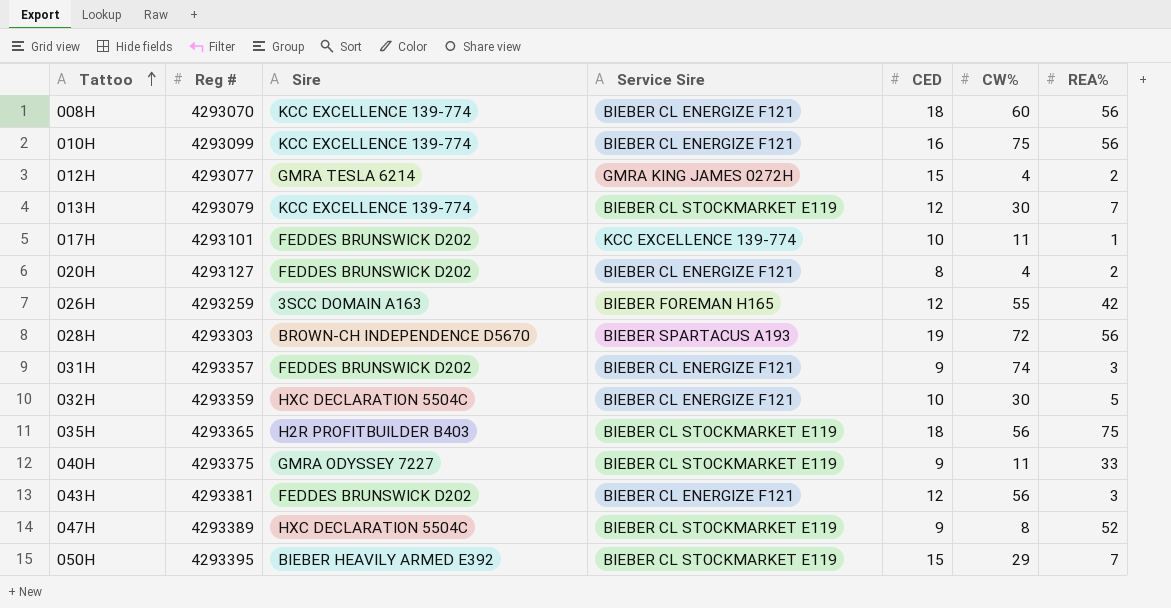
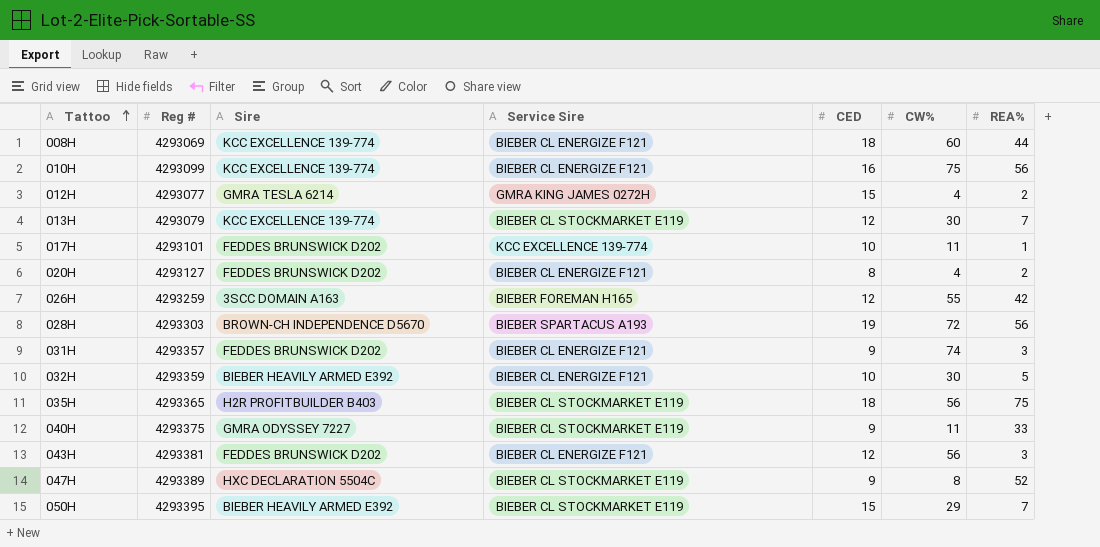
008H | Reg #: 4293070 -> 4293069
008H | REA%: 56 -> 44
032H | Sire: HXC DECLARATION 5504C -> BIEBER HEAVILY ARMED E392

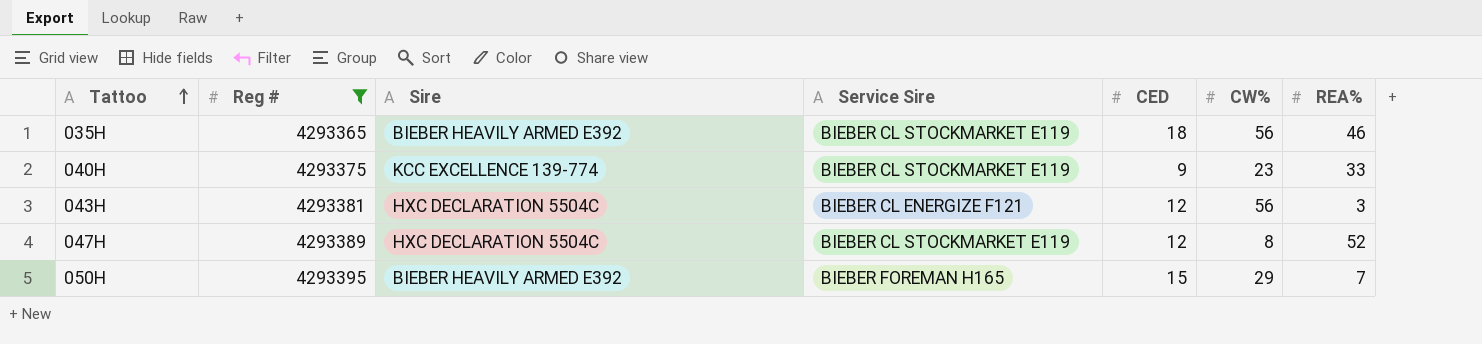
filter: none -> Reg # >= 4293365
035H | Sire: H2R PROFITBUILDER B403 -> BIEBER HEAVILY ARMED E392
035H | REA%: 75 -> 46
040H | Sire: GMRA ODYSSEY 7227 -> KCC EXCELLENCE 139-774
040H | CW%: 11 -> 23
043H | Sire: FEDDES BRUNSWICK D202 -> HXC DECLARATION 5504C
047H | CED: 9 -> 12
050H | Service Sire: BIEBER CL STOCKMARKET E119 -> BIEBER FOREMAN H165

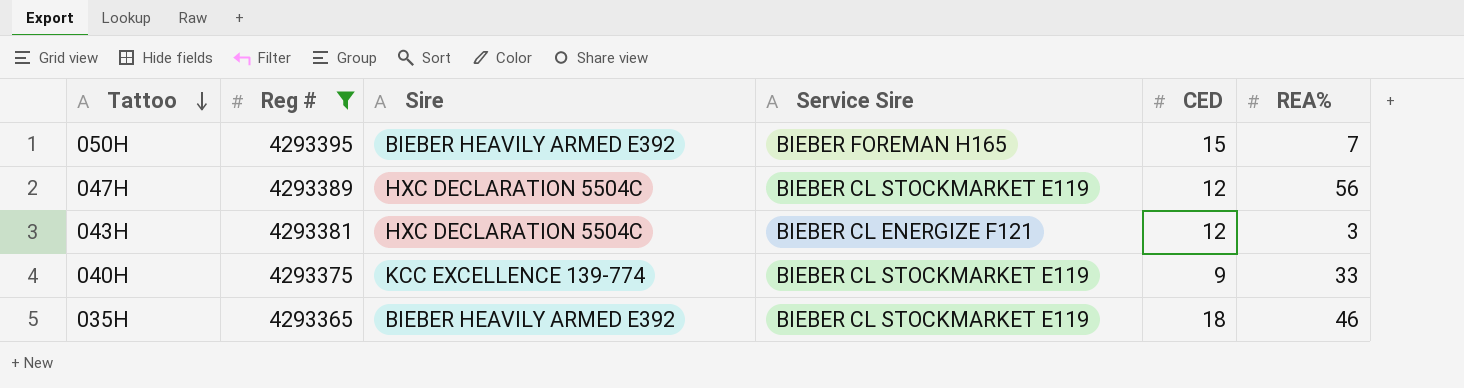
row order: Tattoo ascending -> Tattoo descending
column CW% | position: 6 -> none
047H | REA%: 52 -> 56

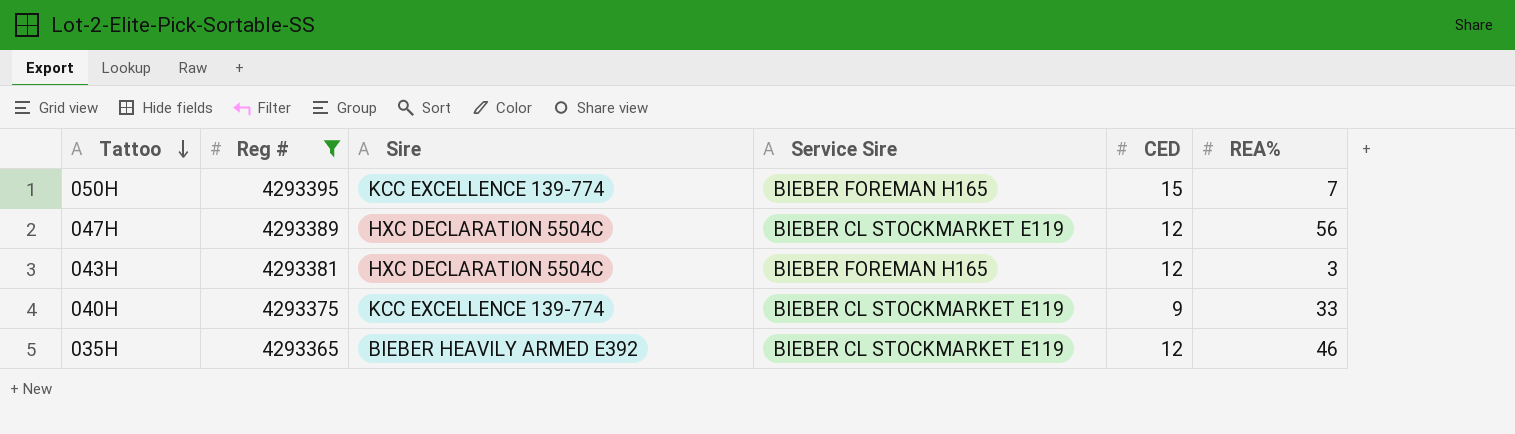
050H | Sire: BIEBER HEAVILY ARMED E392 -> KCC EXCELLENCE 139-774
043H | Service Sire: BIEBER CL ENERGIZE F121 -> BIEBER FOREMAN H165
035H | CED: 18 -> 12

